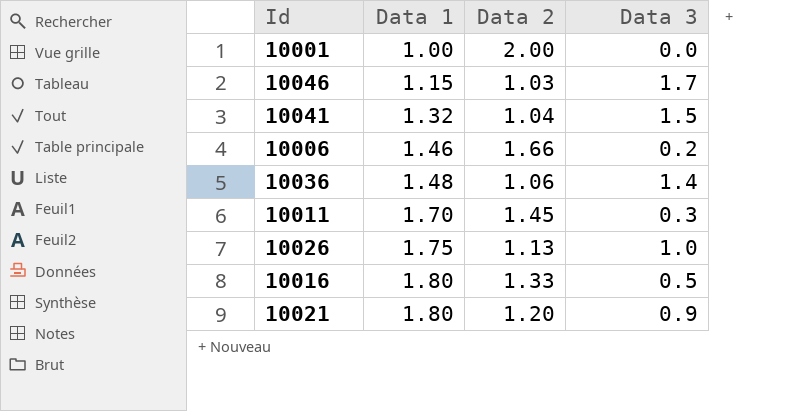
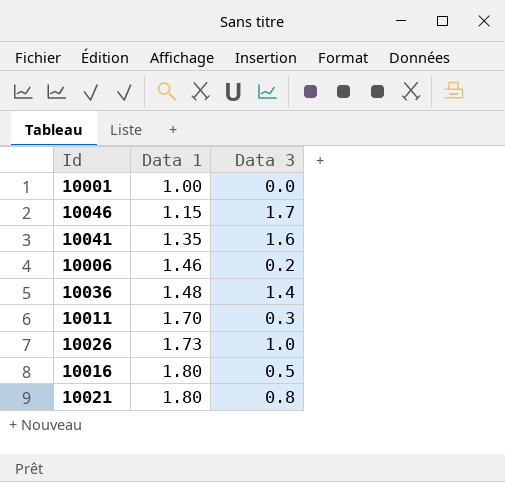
column Data 2 | position: 3 -> none
10041 | Data 1: 1.32 -> 1.35
10041 | Data 3: 1.5 -> 1.6
10026 | Data 1: 1.75 -> 1.73
10021 | Data 3: 0.9 -> 0.8

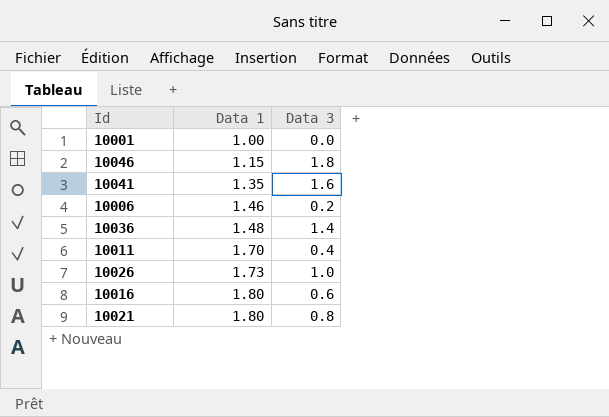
10046 | Data 3: 1.7 -> 1.8
10011 | Data 3: 0.3 -> 0.4
10016 | Data 3: 0.5 -> 0.6

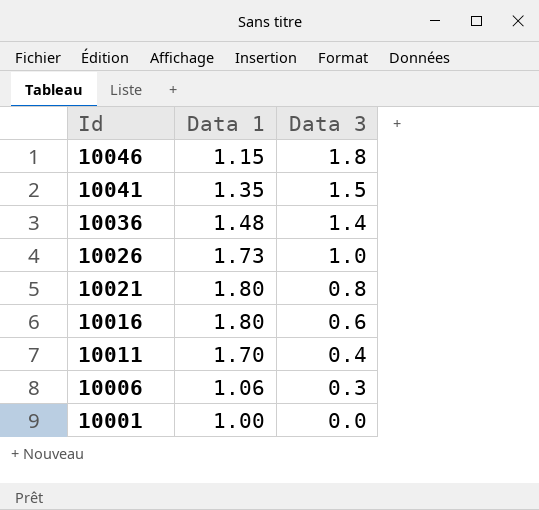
row order: Data 1 ascending -> Id descending
10041 | Data 3: 1.6 -> 1.5
10006 | Data 1: 1.46 -> 1.06
10006 | Data 3: 0.2 -> 0.3

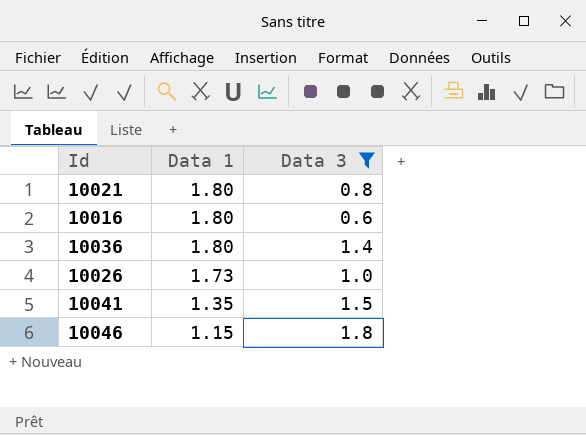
filter: none -> Data 3 >= 0.6
row order: Id descending -> Data 1 descending
10036 | Data 1: 1.48 -> 1.80

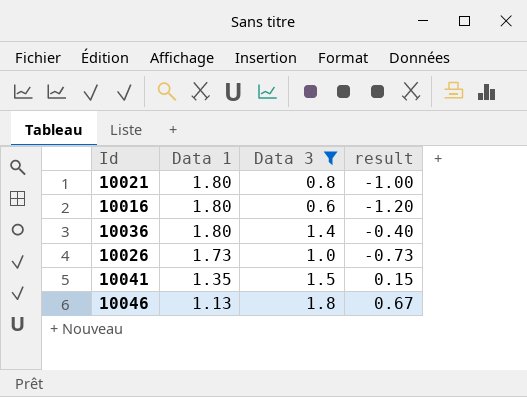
column result | formula: none -> [Data 3] - [Data 1]
10046 | Data 1: 1.15 -> 1.13

